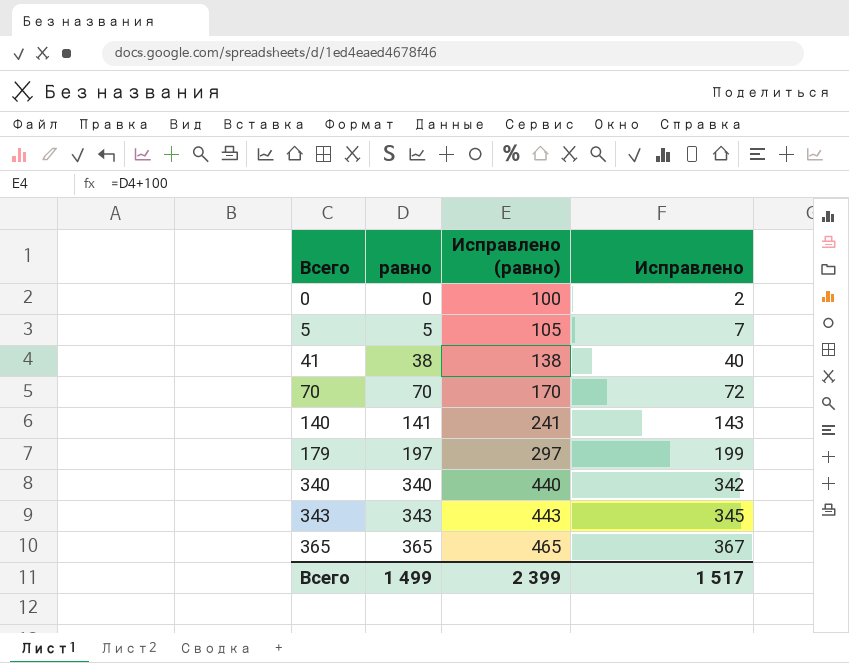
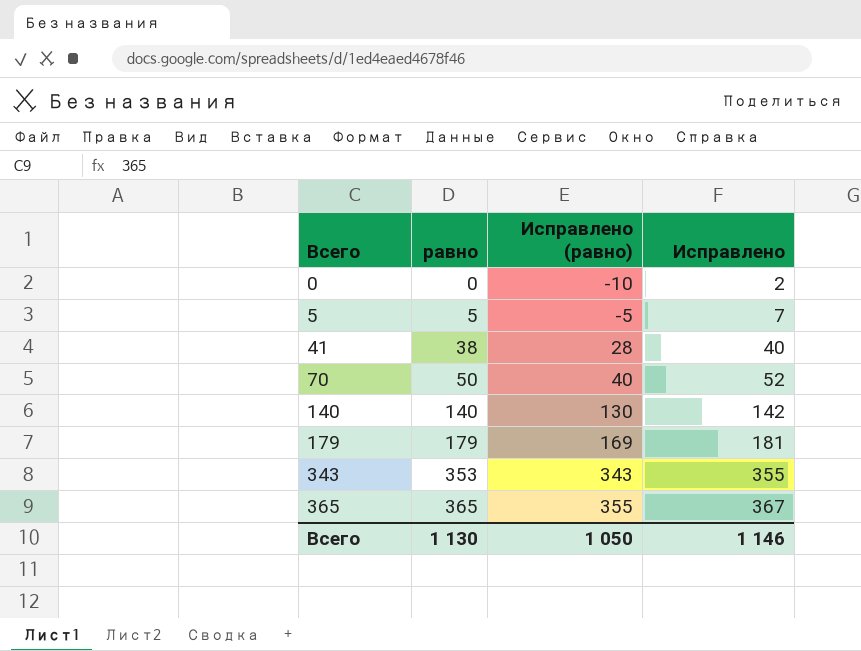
column Исправлено (равно) | formula: [равно] + 100 -> [равно] - 10
row 340: 340 | 440 | 342 -> none
70 | равно: 70 -> 50
70 | Исправлено: 72 -> 52
140 | равно: 141 -> 140
140 | Исправлено: 143 -> 142
179 | равно: 197 -> 179
179 | Исправлено: 199 -> 181
343 | равно: 343 -> 353
343 | Исправлено: 345 -> 355
Всего | равно: 1 499 -> 1 130
Всего | Исправлено (равно): 2 399 -> 1 050
Всего | Исправлено: 1 517 -> 1 146

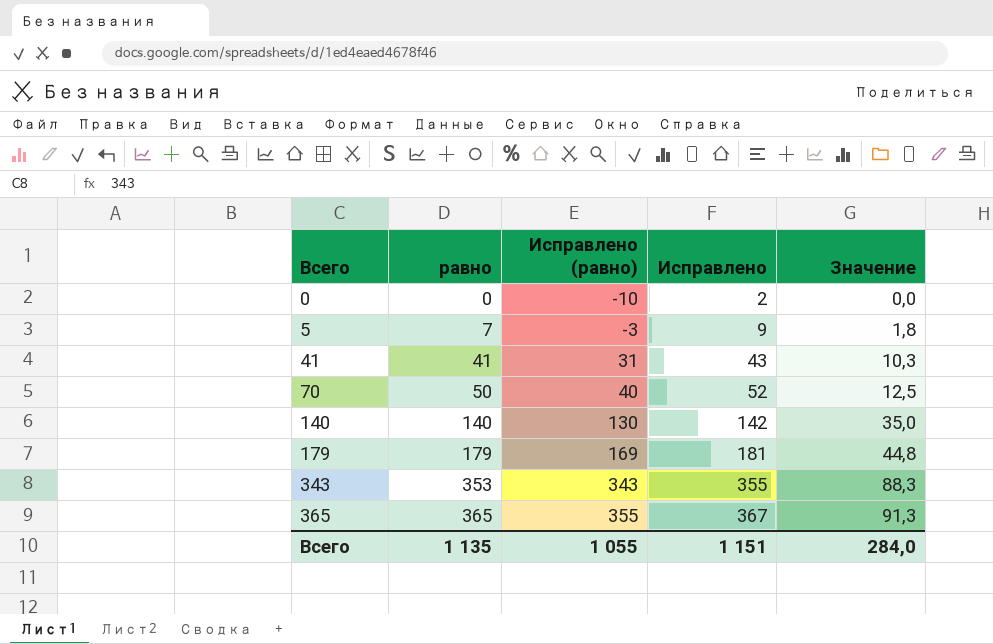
column Значение | formula: none -> [равно] * 0,25
5 | равно: 5 -> 7
5 | Исправлено (равно): -5 -> -3
5 | Исправлено: 7 -> 9
41 | равно: 38 -> 41
41 | Исправлено (равно): 28 -> 31
41 | Исправлено: 40 -> 43
Всего | равно: 1 130 -> 1 135
Всего | Исправлено (равно): 1 050 -> 1 055
Всего | Исправлено: 1 146 -> 1 151

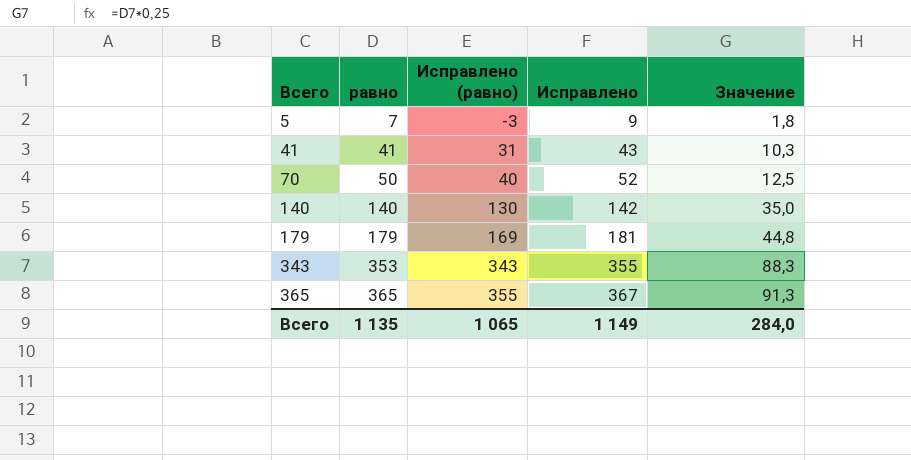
row 0: 0 | -10 | 2 | 0,0 -> none
Всего | Исправлено (равно): 1 055 -> 1 065
Всего | Исправлено: 1 151 -> 1 149

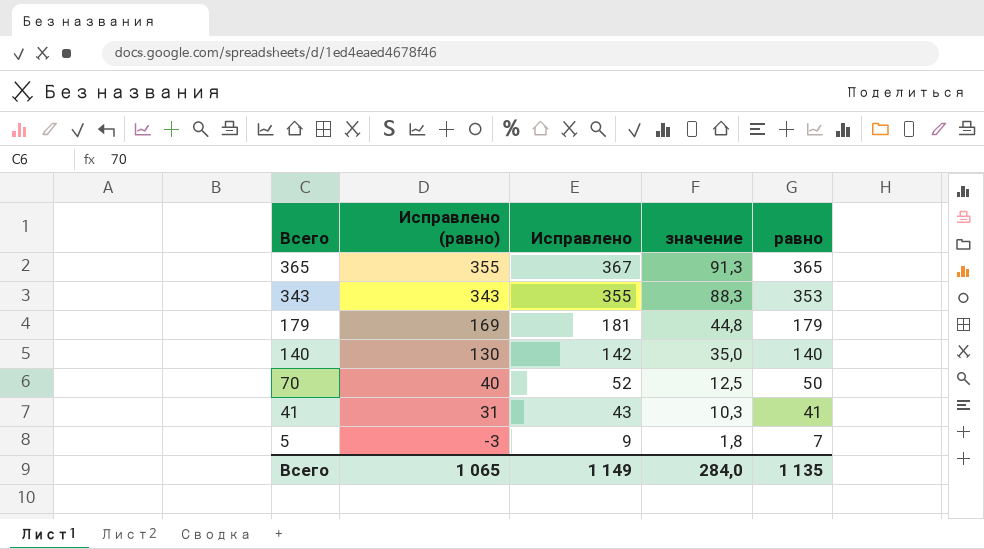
row order: Всего ascending -> Всего descending
column name: Значение -> значение
column равно | position: 2 -> 5

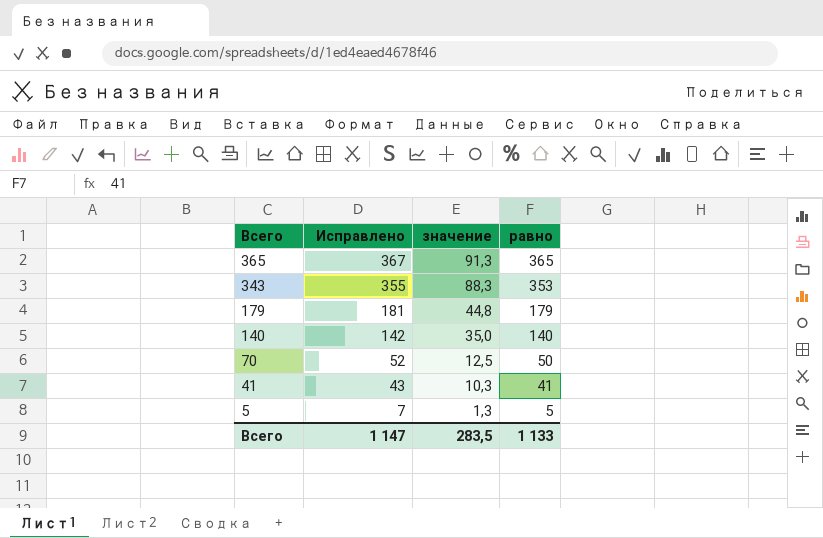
column Исправлено (равно) | formula: [равно] - 10 -> none
5 | Исправлено: 9 -> 7
5 | значение: 1,8 -> 1,3
5 | равно: 7 -> 5
Всего | Исправлено: 1 149 -> 1 147
Всего | значение: 284,0 -> 283,5
Всего | равно: 1 135 -> 1 133

